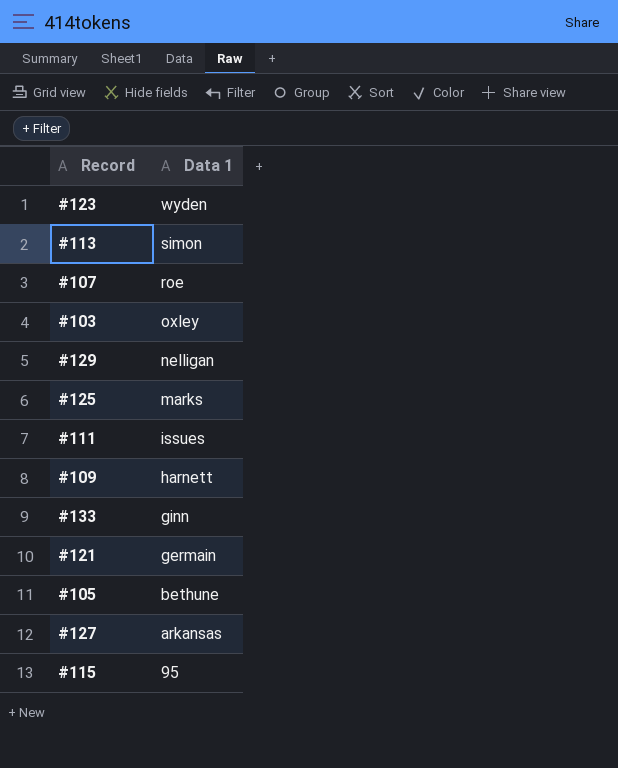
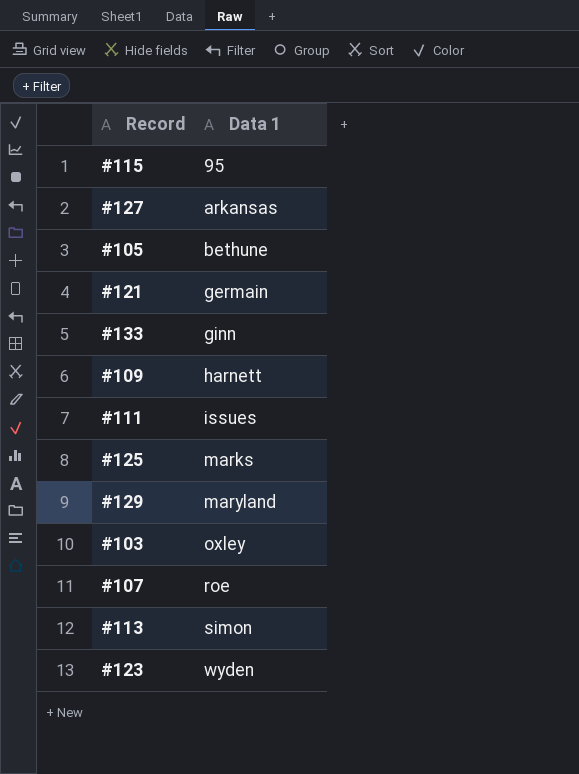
row order: Data 1 descending -> Data 1 ascending
#129 | Data 1: nelligan -> maryland

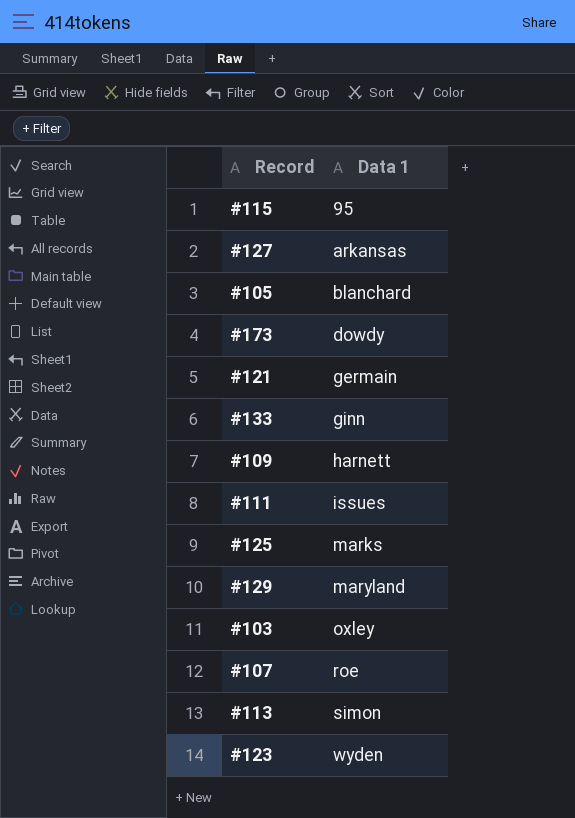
#105 | Data 1: bethune -> blanchard
row #173: none -> dowdy

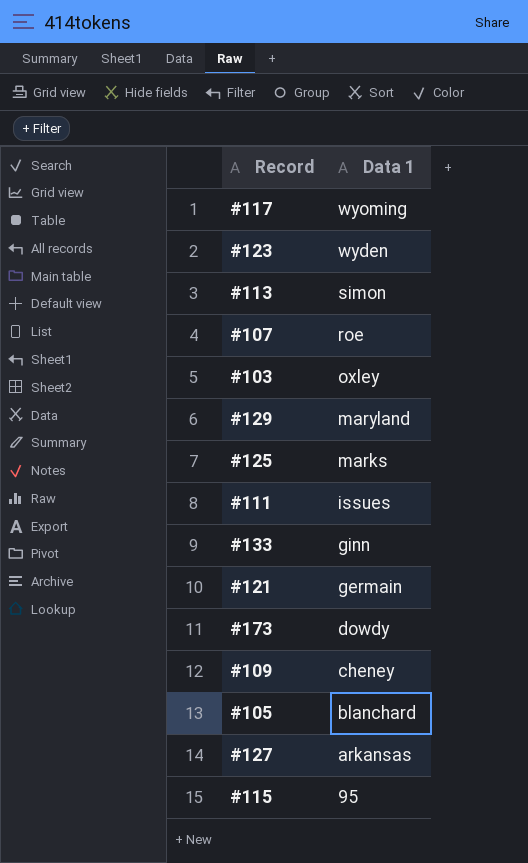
row order: Data 1 ascending -> Data 1 descending
row #117: none -> wyoming
#109 | Data 1: harnett -> cheney

